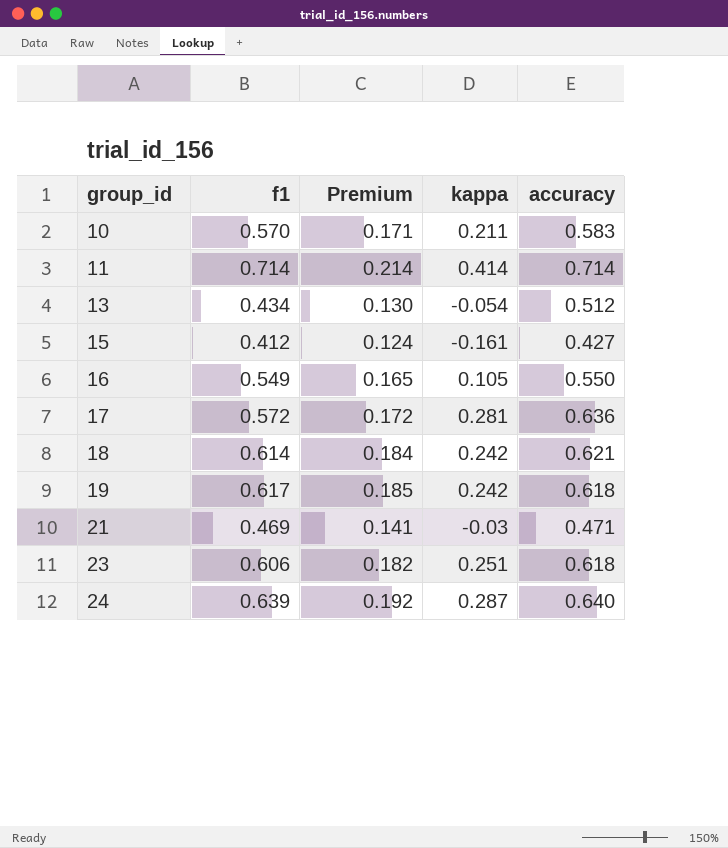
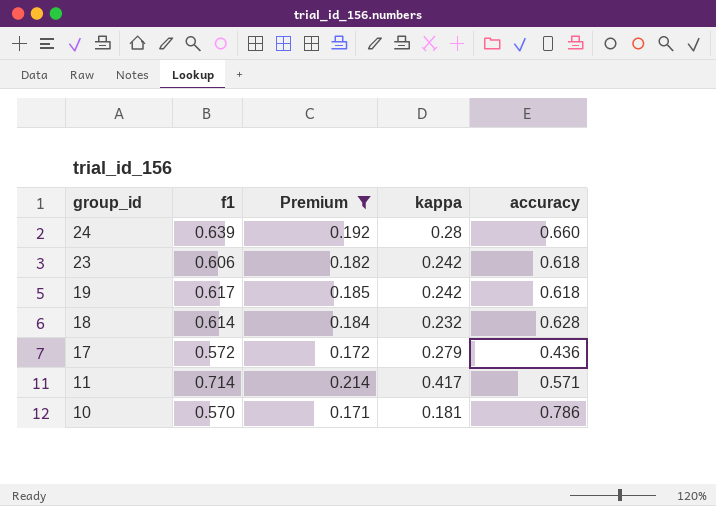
filter: none -> Premium >= 0.171
row order: group_id ascending -> group_id descending
24 | kappa: 0.287 -> 0.28
24 | accuracy: 0.640 -> 0.660
23 | kappa: 0.251 -> 0.242
18 | kappa: 0.242 -> 0.232
18 | accuracy: 0.621 -> 0.628
17 | kappa: 0.281 -> 0.279
17 | accuracy: 0.636 -> 0.436
11 | kappa: 0.414 -> 0.417
11 | accuracy: 0.714 -> 0.571
10 | kappa: 0.211 -> 0.181
10 | accuracy: 0.583 -> 0.786

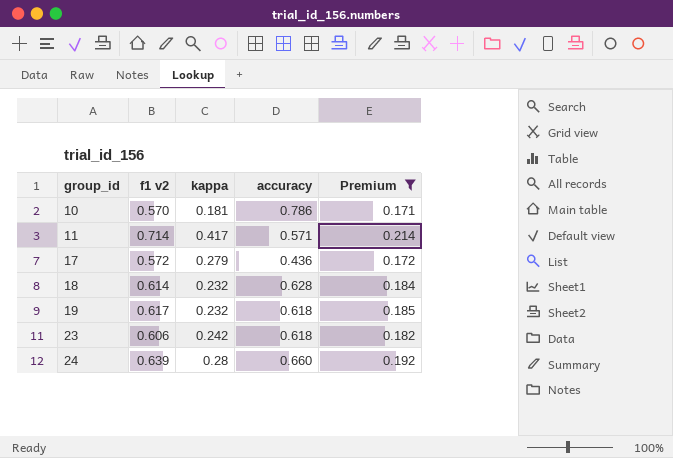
row order: group_id descending -> group_id ascending
column name: f1 -> f1 v2
column Premium | position: 3 -> 5
19 | kappa: 0.242 -> 0.232

